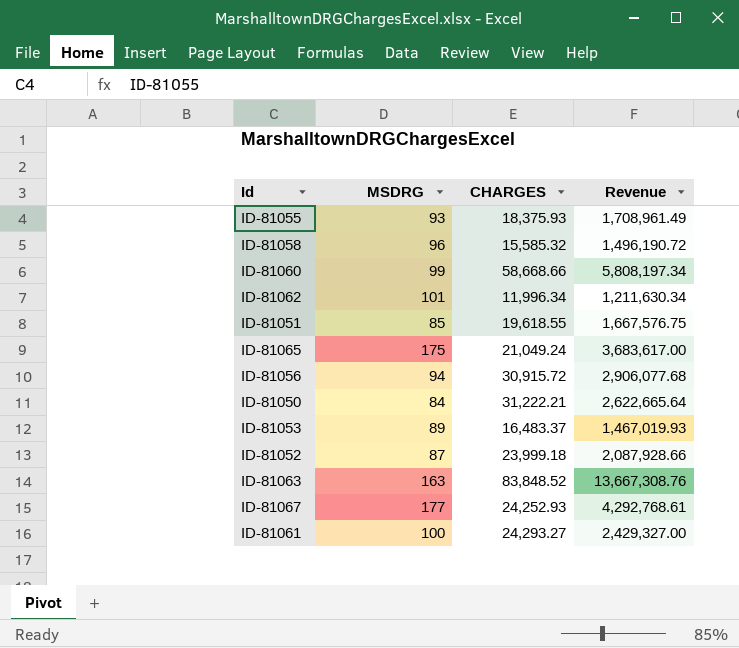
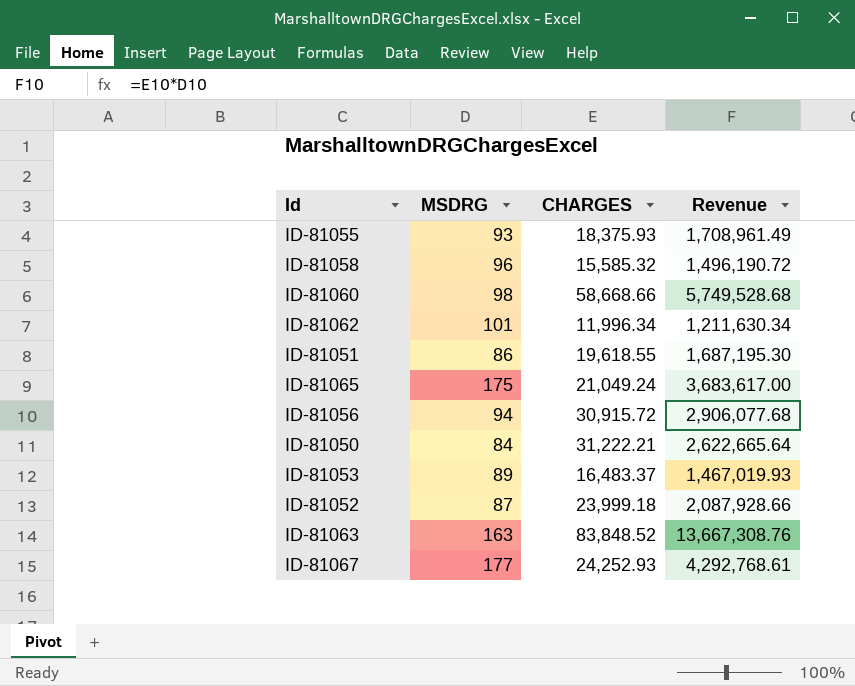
row ID-81061: 100 | 24,293.27 | 2,429,327.00 -> none
ID-81060 | MSDRG: 99 -> 98
ID-81060 | Revenue: 5,808,197.34 -> 5,749,528.68
ID-81051 | MSDRG: 85 -> 86
ID-81051 | Revenue: 1,667,576.75 -> 1,687,195.30

